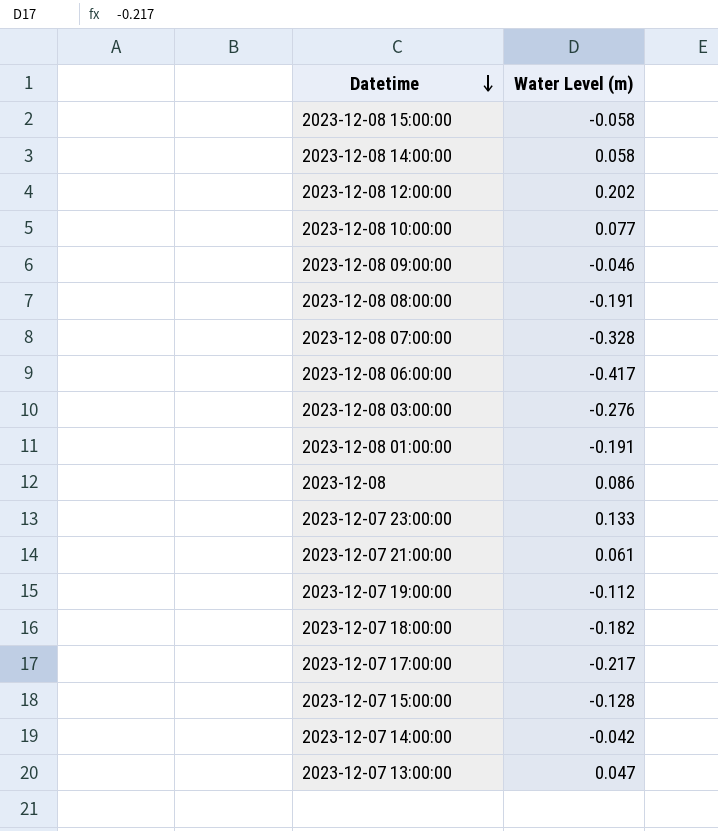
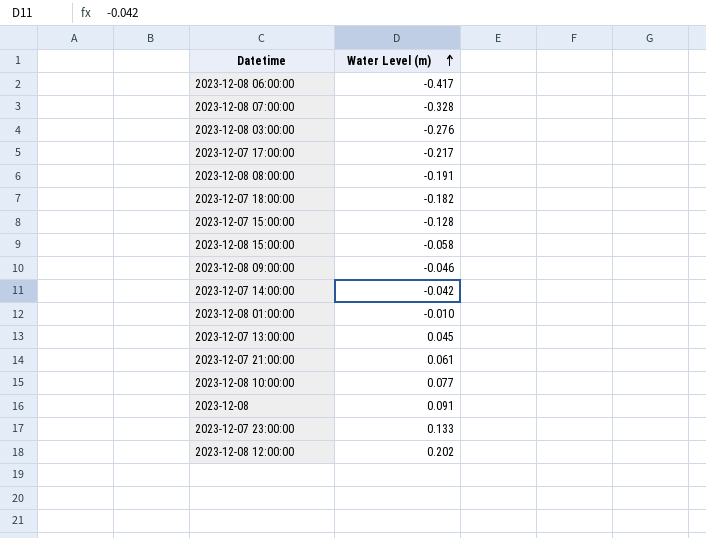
row order: Datetime descending -> Water Level (m) ascending
row 2023-12-08 14:00:00: 0.058 -> none
row 2023-12-07 19:00:00: -0.112 -> none
2023-12-08 01:00:00 | Water Level (m): -0.191 -> -0.010
2023-12-07 13:00:00 | Water Level (m): 0.047 -> 0.045
2023-12-08 | Water Level (m): 0.086 -> 0.091

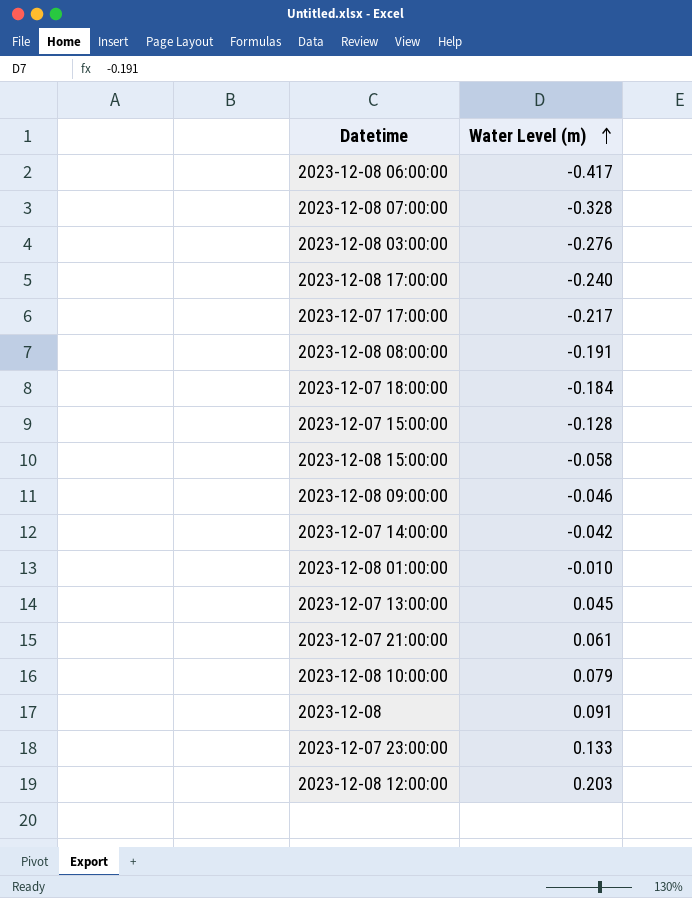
row 2023-12-08 17:00:00: none -> -0.240
2023-12-07 18:00:00 | Water Level (m): -0.182 -> -0.184
2023-12-08 10:00:00 | Water Level (m): 0.077 -> 0.079
2023-12-08 12:00:00 | Water Level (m): 0.202 -> 0.203

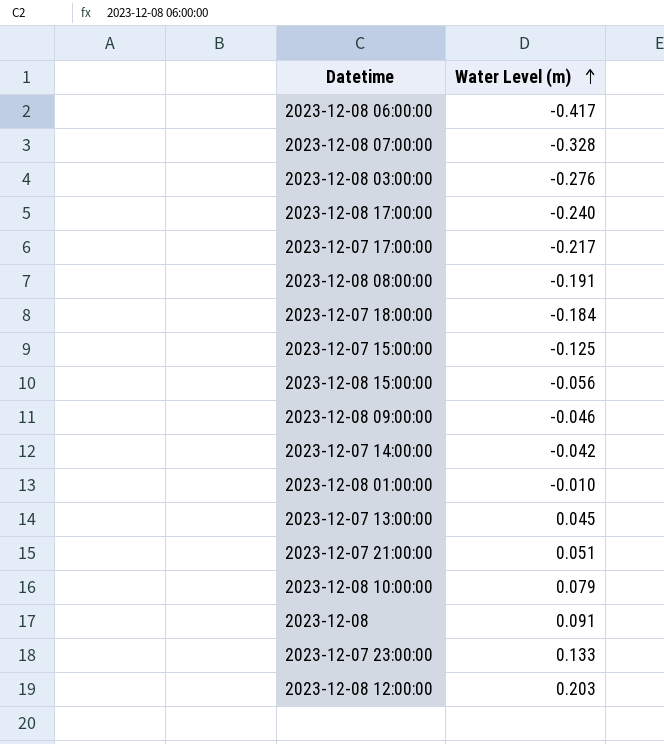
2023-12-07 15:00:00 | Water Level (m): -0.128 -> -0.125
2023-12-08 15:00:00 | Water Level (m): -0.058 -> -0.056
2023-12-07 21:00:00 | Water Level (m): 0.061 -> 0.051

